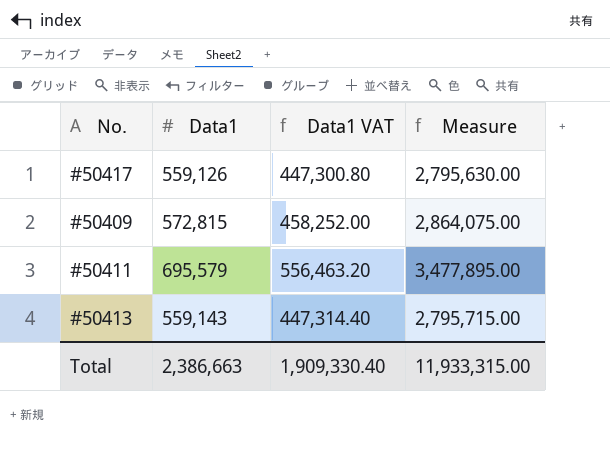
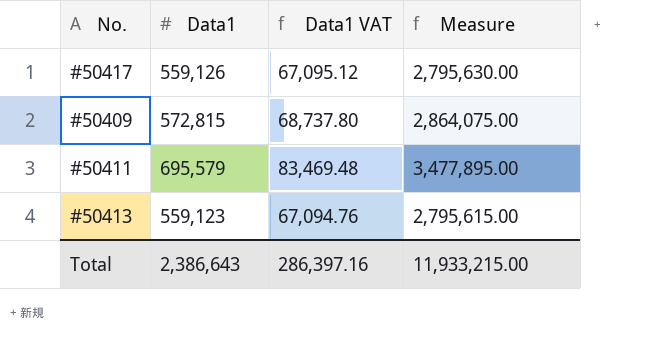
column Data1 VAT | formula: [Data1] * 0.8 -> [Data1] * 0.12
#50413 | Data1: 559,143 -> 559,123
#50413 | Measure: 2,795,715.00 -> 2,795,615.00
Total | Data1: 2,386,663 -> 2,386,643
Total | Data1 VAT: 1,909,330.40 -> 286,397.16
Total | Measure: 11,933,315.00 -> 11,933,215.00

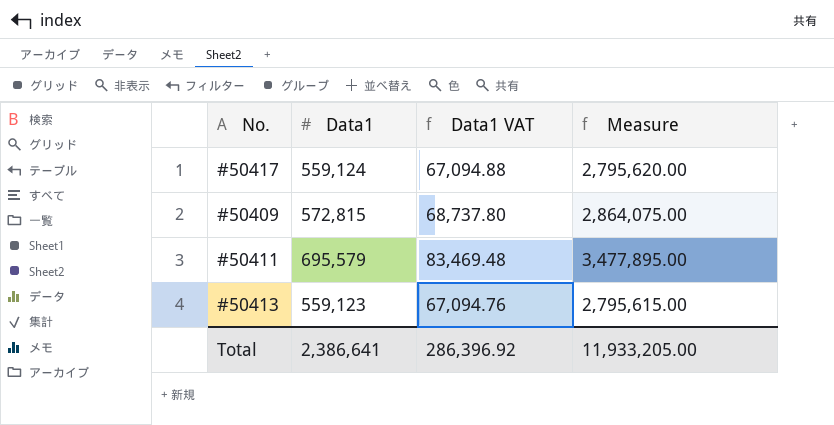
#50417 | Data1: 559,126 -> 559,124
#50417 | Data1 VAT: 67,095.12 -> 67,094.88
#50417 | Measure: 2,795,630.00 -> 2,795,620.00
Total | Data1: 2,386,643 -> 2,386,641
Total | Data1 VAT: 286,397.16 -> 286,396.92
Total | Measure: 11,933,215.00 -> 11,933,205.00

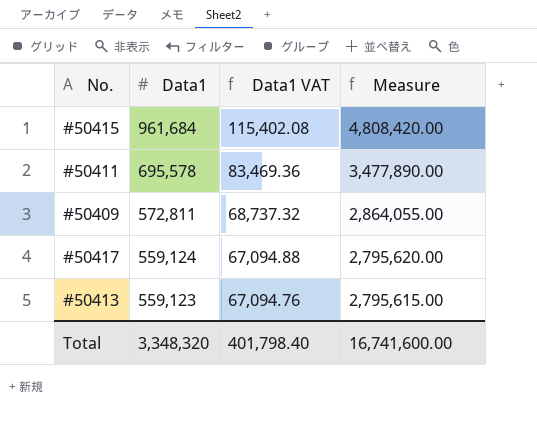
row order: none -> Data1 descending
row #50415: none -> 961,684 | 115,402.08 | 4,808,420.00
#50411 | Data1: 695,579 -> 695,578
#50411 | Data1 VAT: 83,469.48 -> 83,469.36
#50411 | Measure: 3,477,895.00 -> 3,477,890.00
#50409 | Data1: 572,815 -> 572,811
#50409 | Data1 VAT: 68,737.80 -> 68,737.32
#50409 | Measure: 2,864,075.00 -> 2,864,055.00
Total | Data1: 2,386,641 -> 3,348,320
Total | Data1 VAT: 286,396.92 -> 401,798.40
Total | Measure: 11,933,205.00 -> 16,741,600.00

